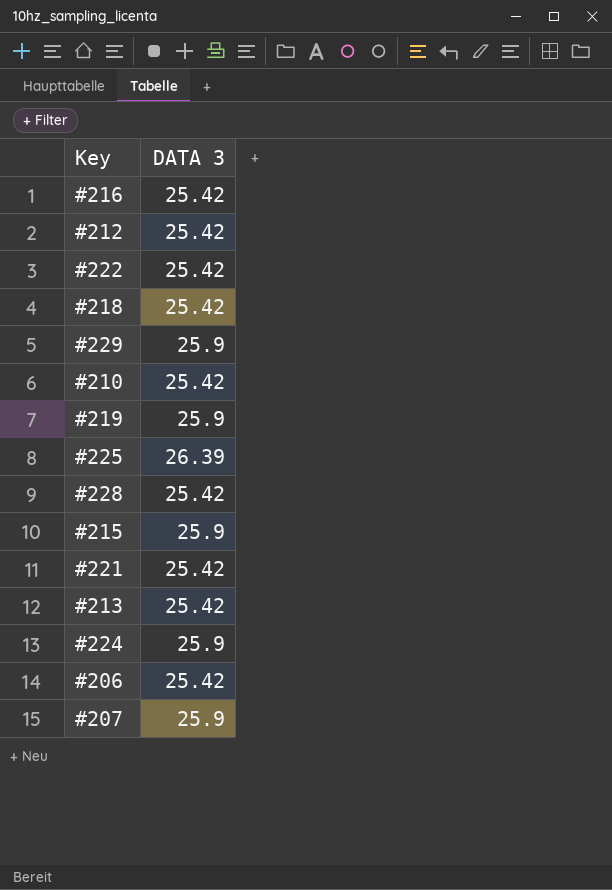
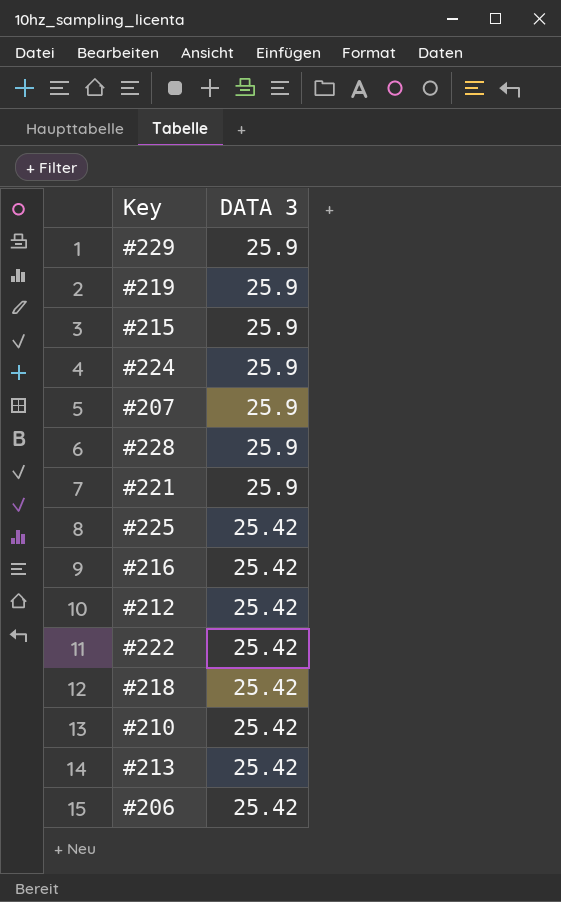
row order: none -> DATA 3 descending
#228 | DATA 3: 25.42 -> 25.9
#221 | DATA 3: 25.42 -> 25.9
#225 | DATA 3: 26.39 -> 25.42

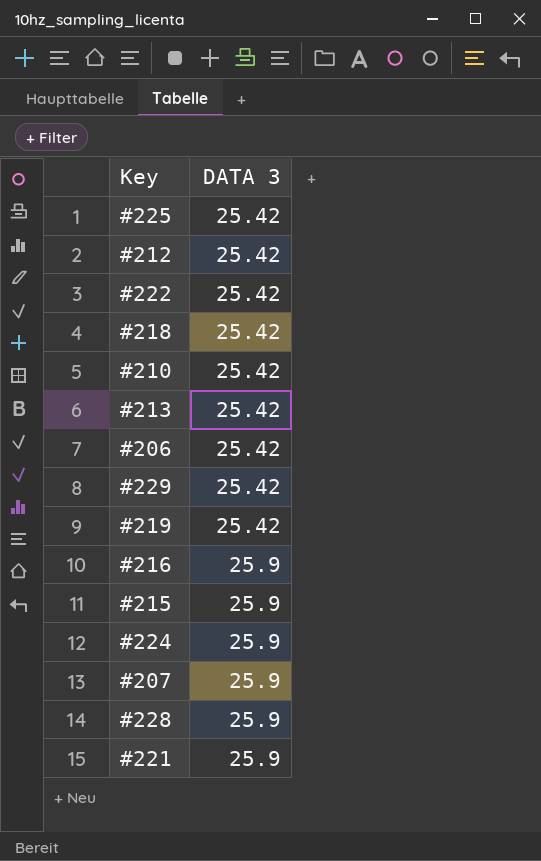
row order: DATA 3 descending -> DATA 3 ascending
#229 | DATA 3: 25.9 -> 25.42
#219 | DATA 3: 25.9 -> 25.42
#216 | DATA 3: 25.42 -> 25.9

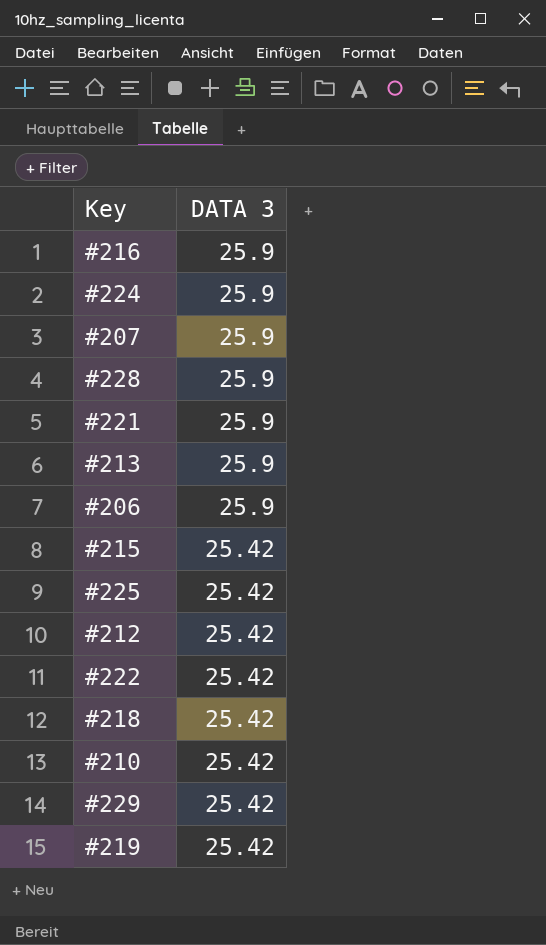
row order: DATA 3 ascending -> DATA 3 descending
#213 | DATA 3: 25.42 -> 25.9
#206 | DATA 3: 25.42 -> 25.9
#215 | DATA 3: 25.9 -> 25.42

